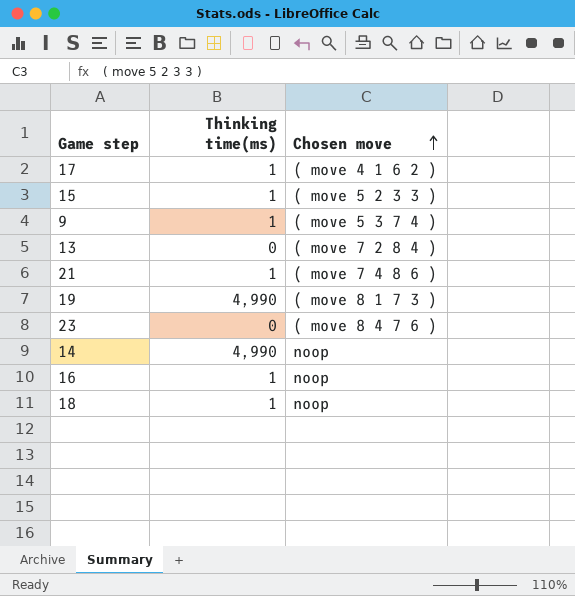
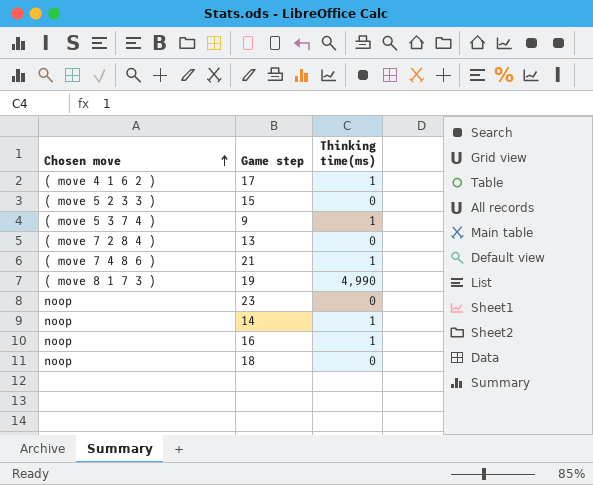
column Chosen move | position: 3 -> 1
15 | Thinking time(ms): 1 -> 0
23 | Chosen move: ( move 8 4 7 6 ) -> noop
14 | Thinking time(ms): 4,990 -> 1
18 | Thinking time(ms): 1 -> 0

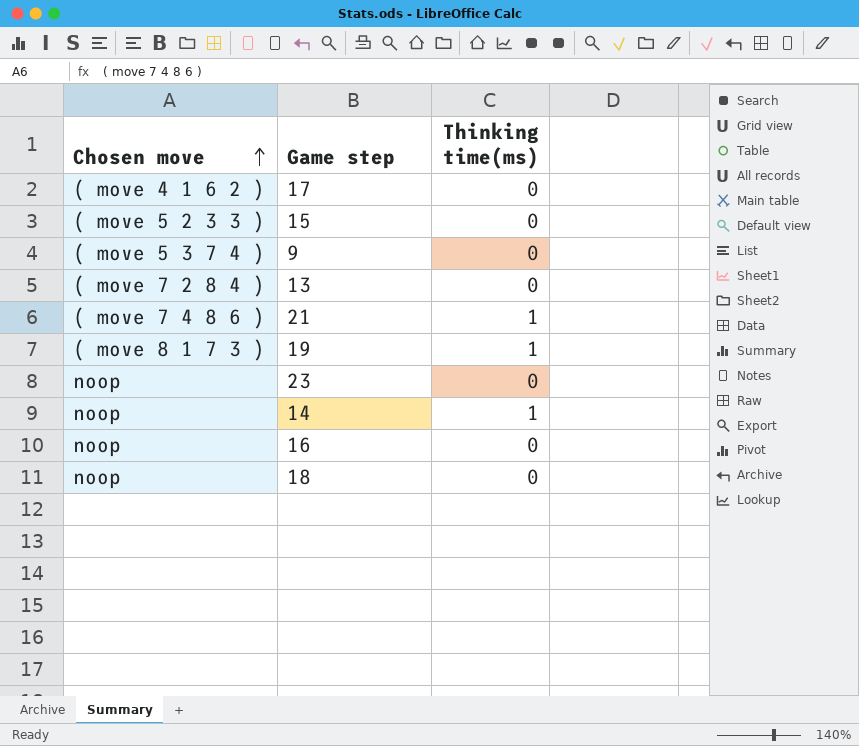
17 | Thinking time(ms): 1 -> 0
9 | Thinking time(ms): 1 -> 0
19 | Thinking time(ms): 4,990 -> 1
16 | Thinking time(ms): 1 -> 0

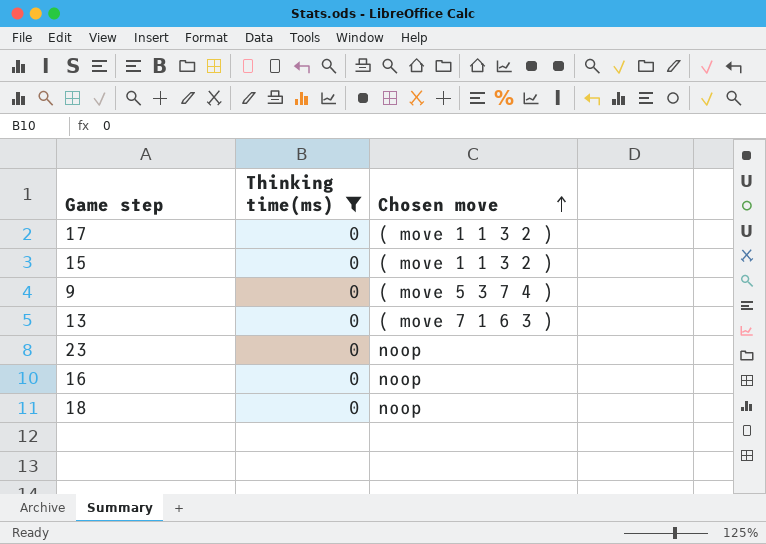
filter: none -> Thinking time(ms) = 0
column Chosen move | position: 1 -> 3
17 | Chosen move: ( move 4 1 6 2 ) -> ( move 1 1 3 2 )
15 | Chosen move: ( move 5 2 3 3 ) -> ( move 1 1 3 2 )
13 | Chosen move: ( move 7 2 8 4 ) -> ( move 7 1 6 3 )

